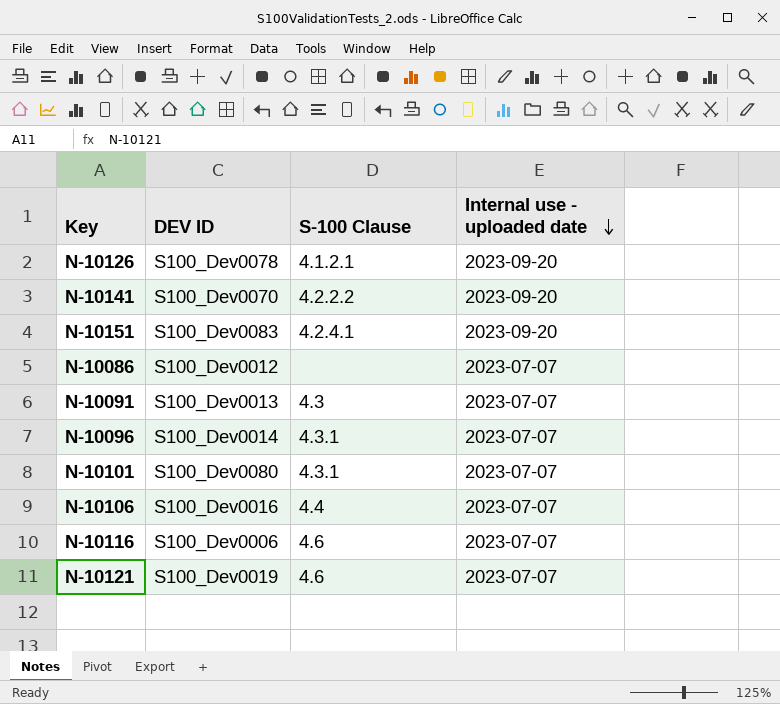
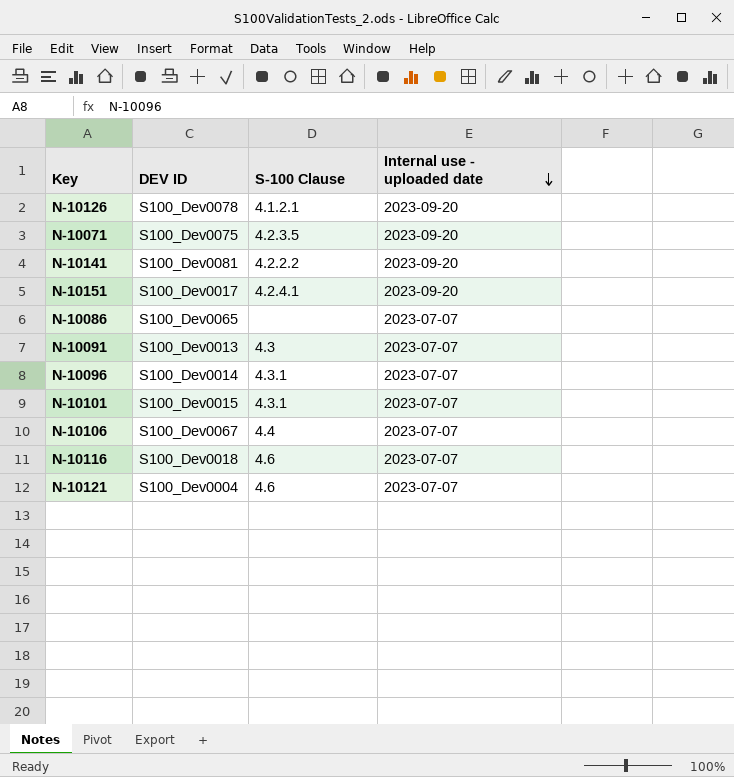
row N-10071: none -> S100_Dev0075 | 4.2.3.5 | 2023-09-20
N-10141 | DEV ID: S100_Dev0070 -> S100_Dev0081
N-10151 | DEV ID: S100_Dev0083 -> S100_Dev0017
N-10086 | DEV ID: S100_Dev0012 -> S100_Dev0065
N-10101 | DEV ID: S100_Dev0080 -> S100_Dev0015
N-10106 | DEV ID: S100_Dev0016 -> S100_Dev0067
N-10116 | DEV ID: S100_Dev0006 -> S100_Dev0018
N-10121 | DEV ID: S100_Dev0019 -> S100_Dev0004

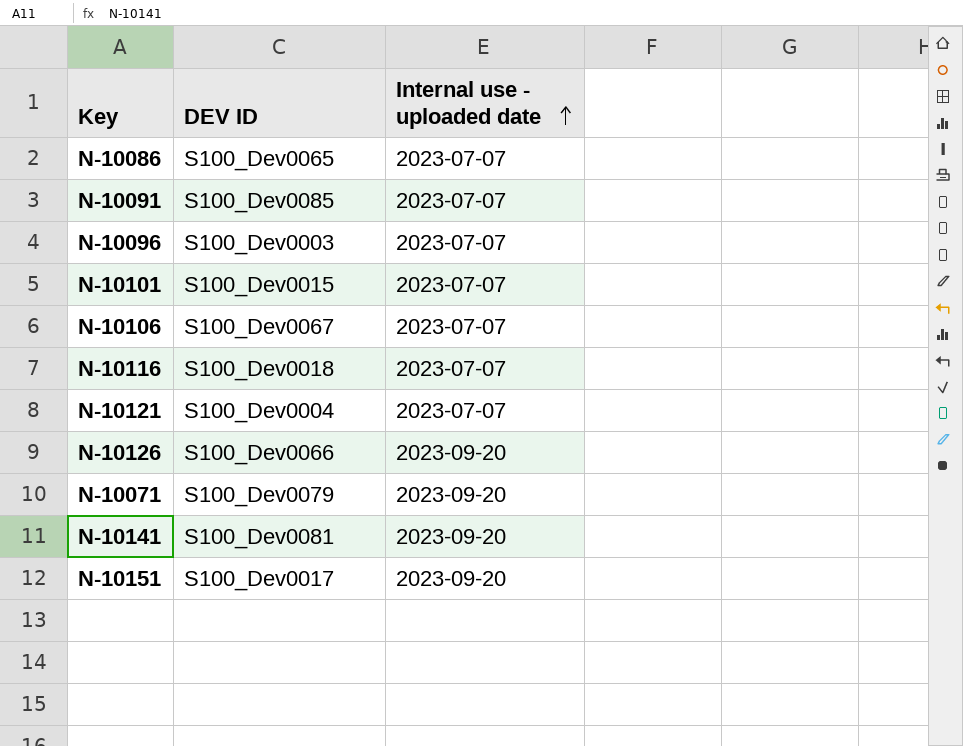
row order: Internal use - uploaded date descending -> Internal use - uploaded date ascending
column S-100 Clause | position: 3 -> none
N-10091 | DEV ID: S100_Dev0013 -> S100_Dev0085
N-10096 | DEV ID: S100_Dev0014 -> S100_Dev0003
N-10126 | DEV ID: S100_Dev0078 -> S100_Dev0066
N-10071 | DEV ID: S100_Dev0075 -> S100_Dev0079

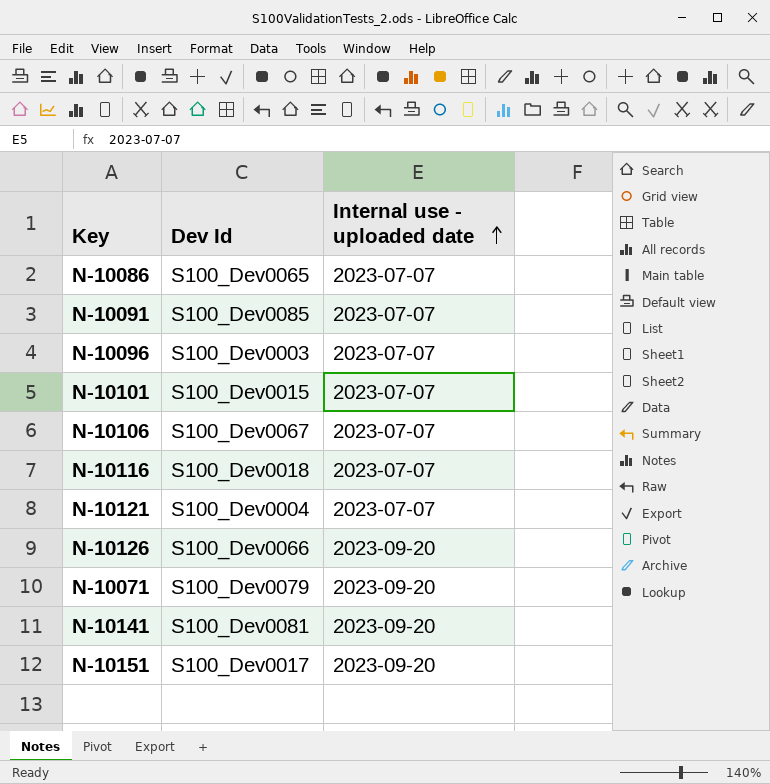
column name: DEV ID -> Dev Id

